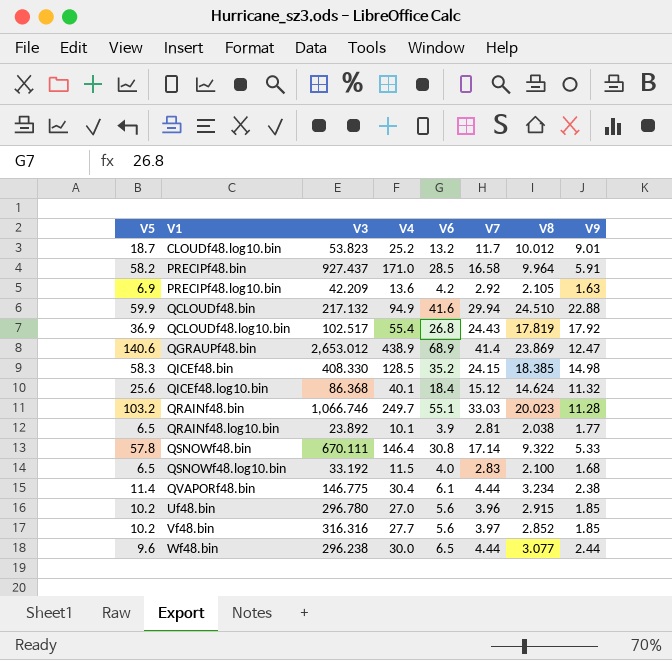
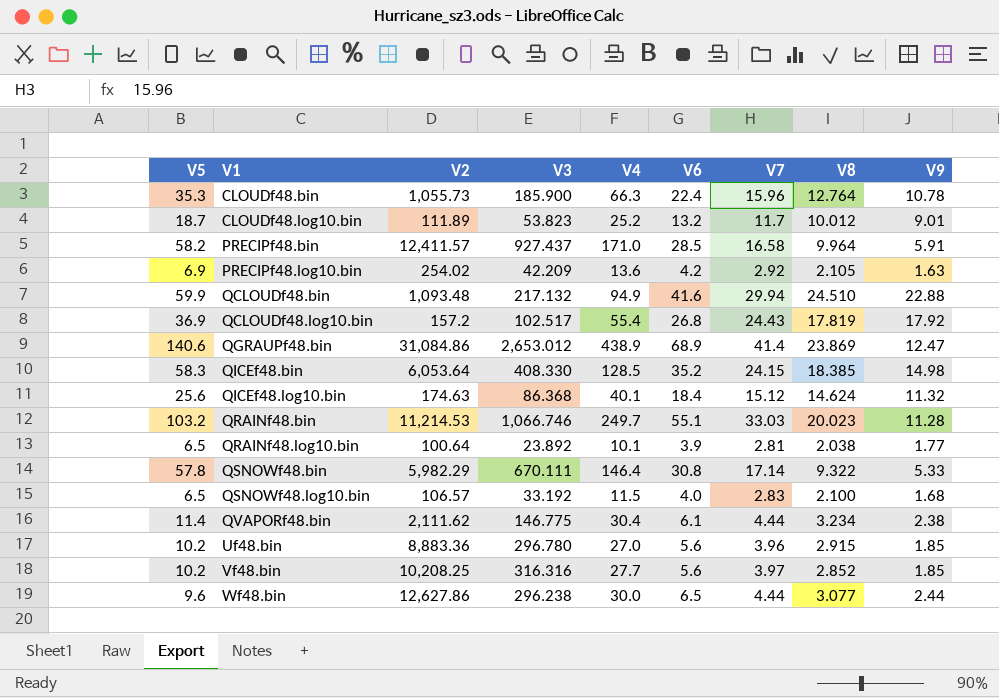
column V2 | position: none -> 3
row CLOUDf48.bin: none -> 35.3 | 1,055.73 | 185.900 | 66.3 | 22.4 | 15.96 | 12.764 | 10.78

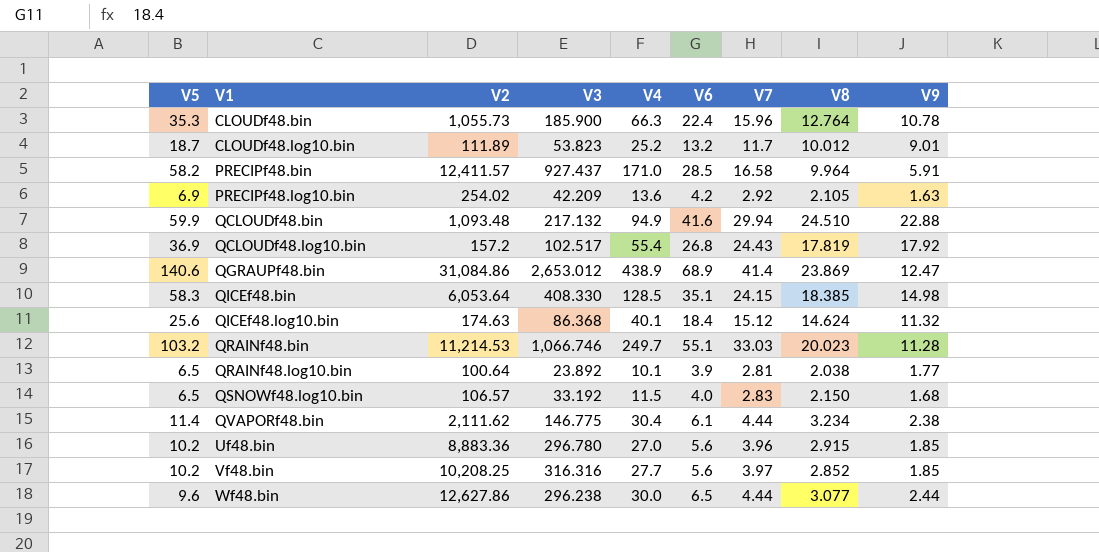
row QSNOWf48.bin: 57.8 | 5,982.29 | 670.111 | 146.4 | 30.8 | 17.14 | 9.322 | 5.33 -> none
QICEf48.bin | V6: 35.2 -> 35.1
QSNOWf48.log10.bin | V8: 2.100 -> 2.150

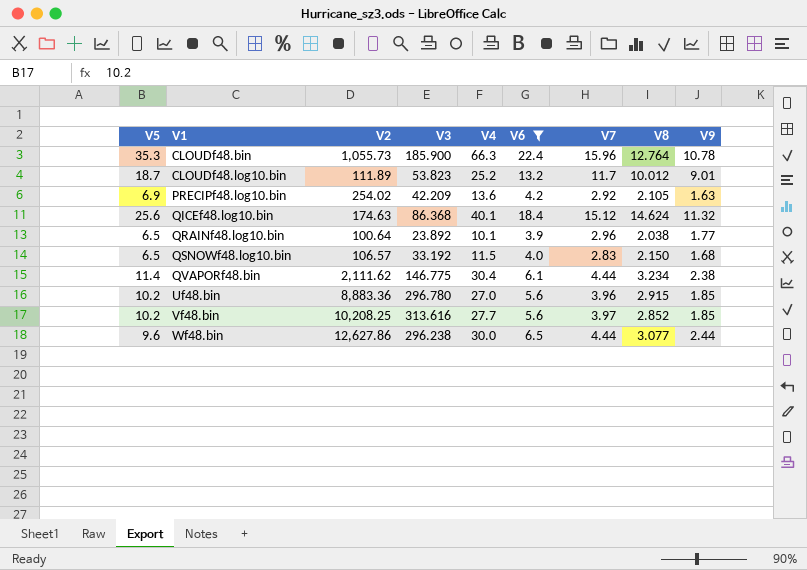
filter: none -> V6 <= 22.4
QRAINf48.log10.bin | V7: 2.81 -> 2.96
Vf48.bin | V3: 316.316 -> 313.616

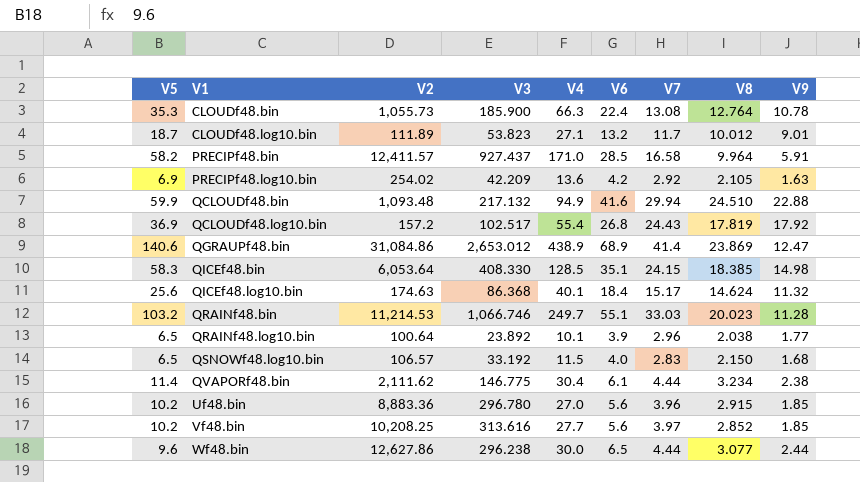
filter: V6 <= 22.4 -> none
CLOUDf48.bin | V7: 15.96 -> 13.08
CLOUDf48.log10.bin | V4: 25.2 -> 27.1
QICEf48.log10.bin | V7: 15.12 -> 15.17

